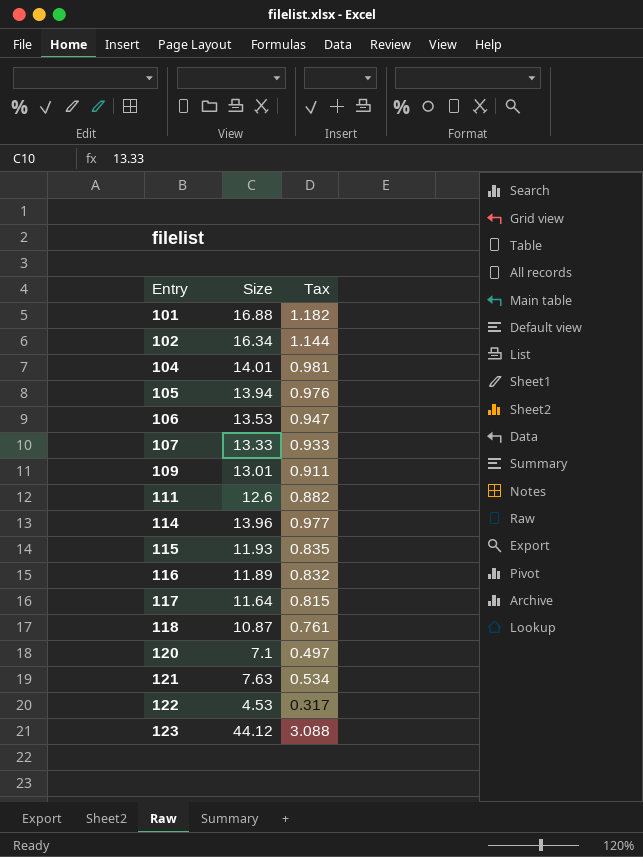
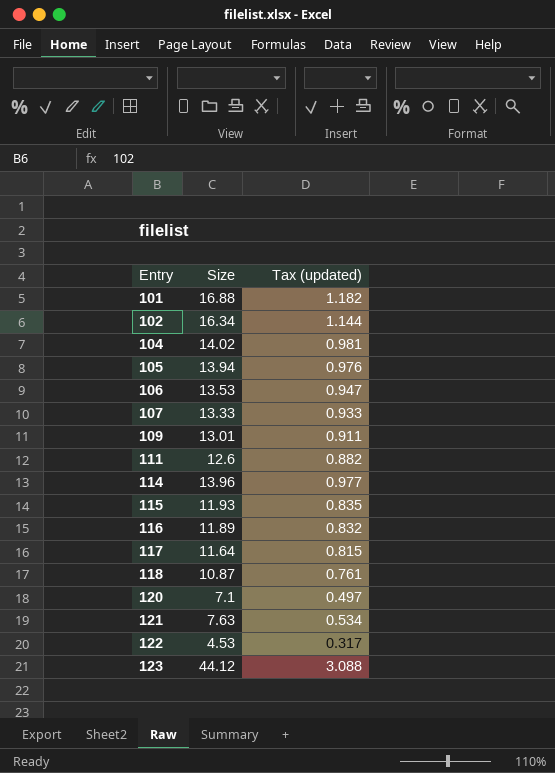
column name: Tax -> Tax (updated)
104 | Size: 14.01 -> 14.02

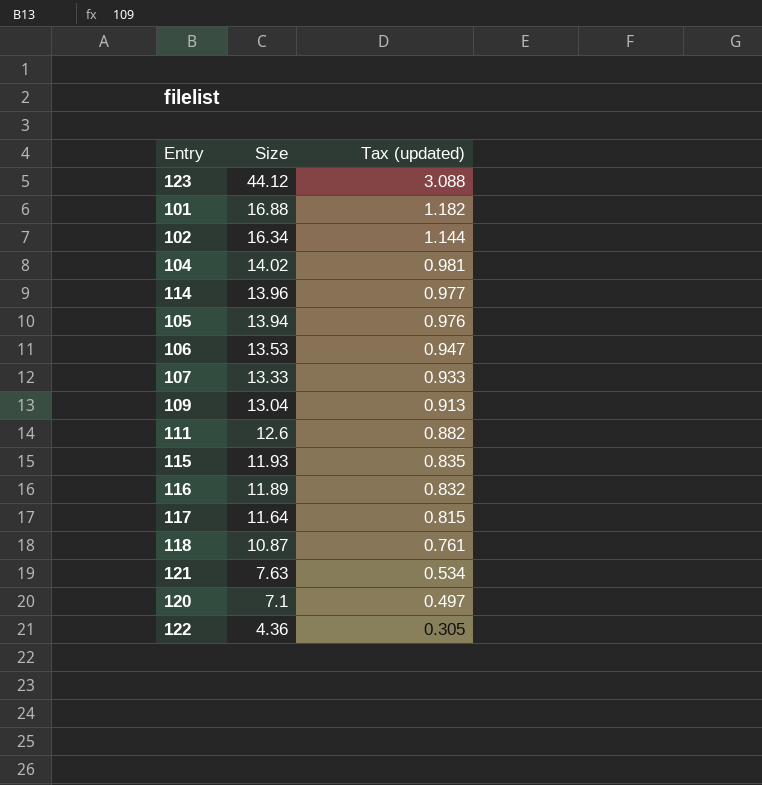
row order: Entry ascending -> Size descending
109 | Size: 13.01 -> 13.04
109 | Tax (updated): 0.911 -> 0.913
122 | Size: 4.53 -> 4.36
122 | Tax (updated): 0.317 -> 0.305

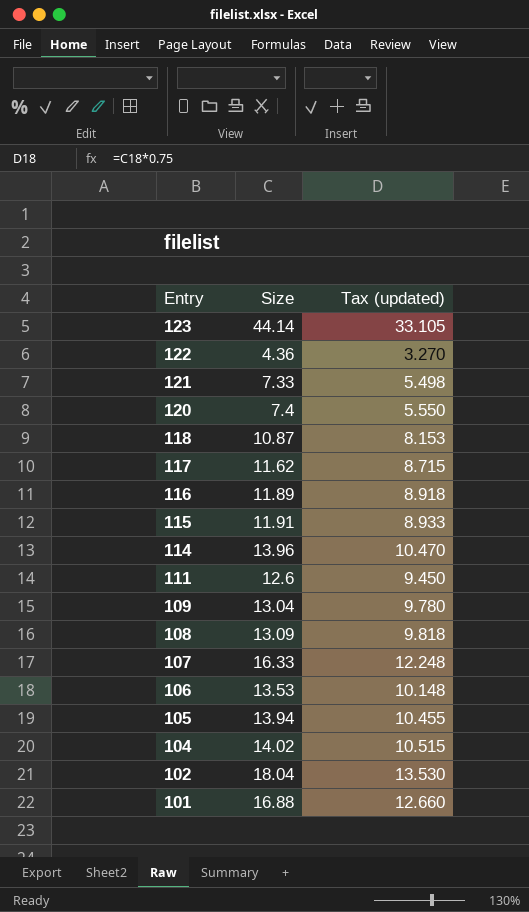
row order: Size descending -> Entry descending
column Tax (updated) | formula: [Size] * 0.07 -> [Size] * 0.75
123 | Size: 44.12 -> 44.14
121 | Size: 7.63 -> 7.33
120 | Size: 7.1 -> 7.4
117 | Size: 11.64 -> 11.62
115 | Size: 11.93 -> 11.91
row 108: none -> 13.09 | 9.818
107 | Size: 13.33 -> 16.33
102 | Size: 16.34 -> 18.04

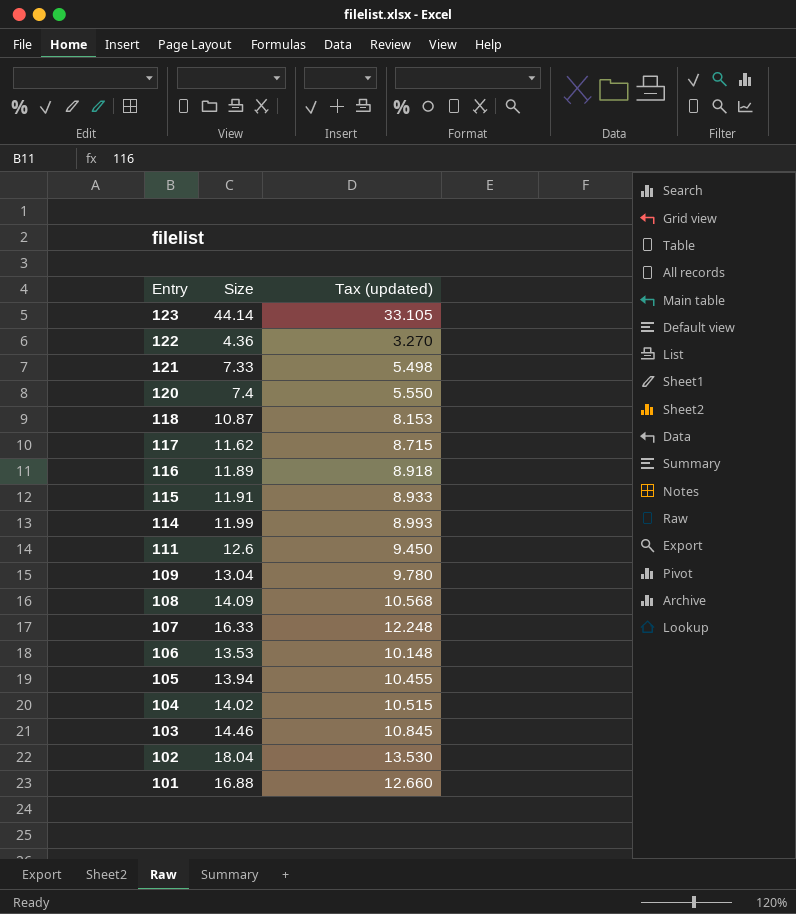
114 | Size: 13.96 -> 11.99
114 | Tax (updated): 10.470 -> 8.993
108 | Size: 13.09 -> 14.09
108 | Tax (updated): 9.818 -> 10.568
row 103: none -> 14.46 | 10.845

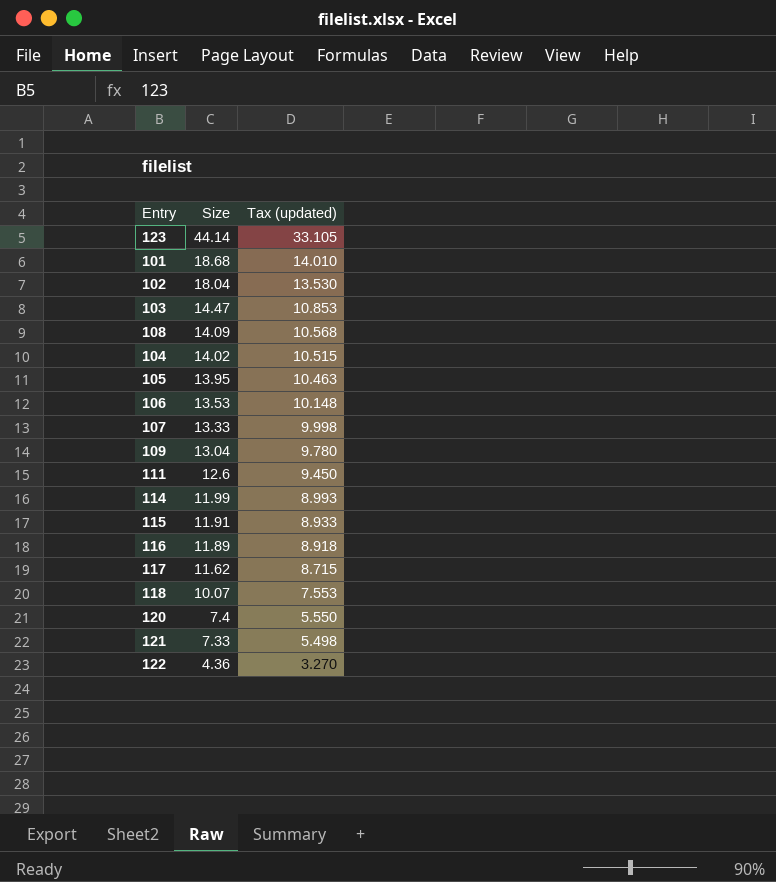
row order: Entry descending -> Size descending
101 | Size: 16.88 -> 18.68
101 | Tax (updated): 12.660 -> 14.010
103 | Size: 14.46 -> 14.47
103 | Tax (updated): 10.845 -> 10.853
105 | Size: 13.94 -> 13.95
105 | Tax (updated): 10.455 -> 10.463
107 | Size: 16.33 -> 13.33
107 | Tax (updated): 12.248 -> 9.998
118 | Size: 10.87 -> 10.07
118 | Tax (updated): 8.153 -> 7.553

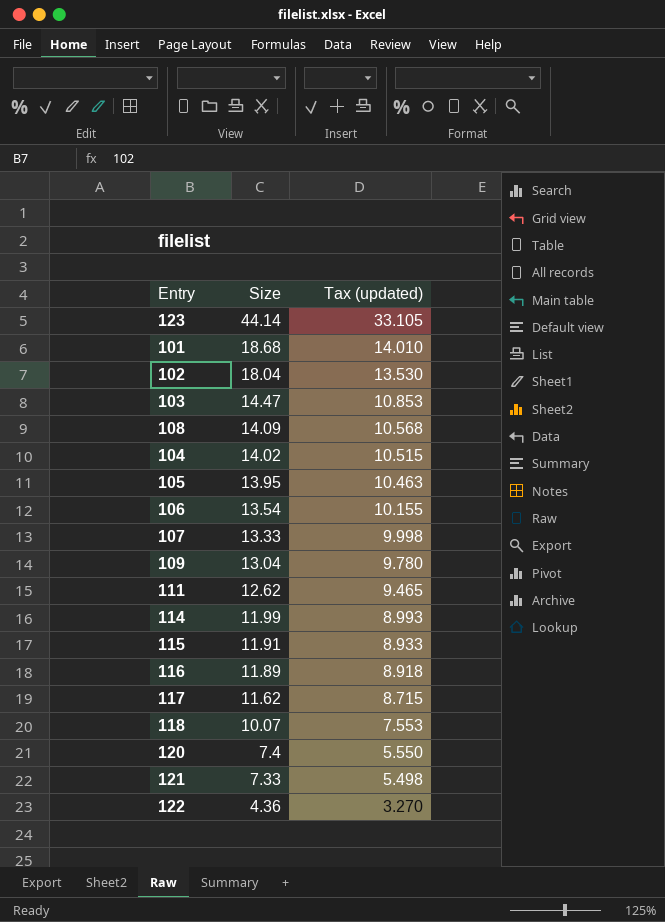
106 | Size: 13.53 -> 13.54
106 | Tax (updated): 10.148 -> 10.155
111 | Size: 12.6 -> 12.62
111 | Tax (updated): 9.450 -> 9.465

